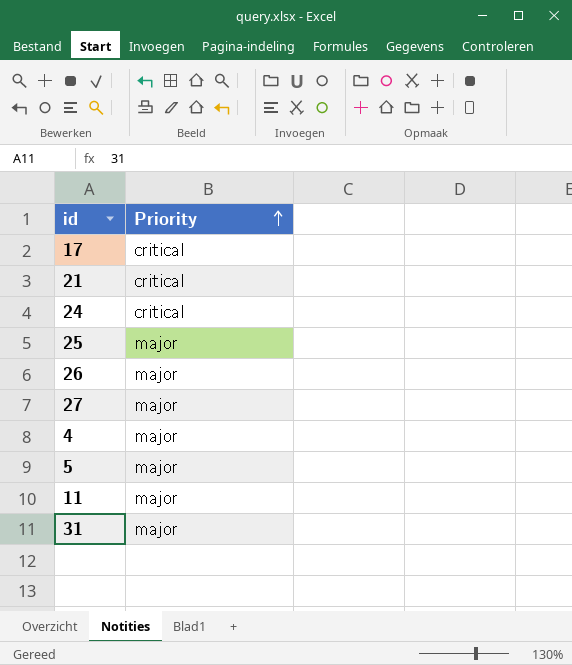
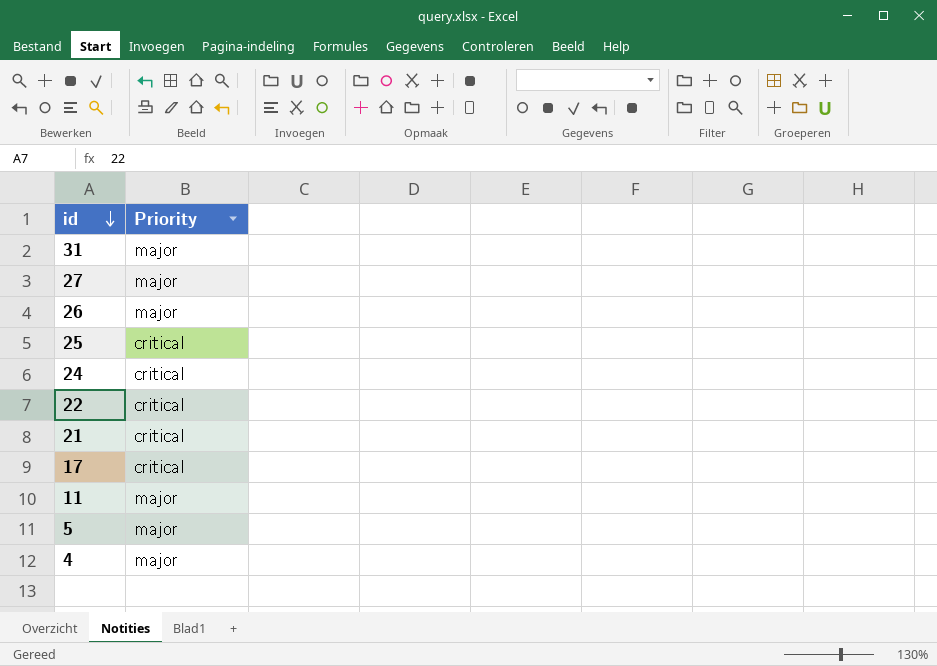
row order: Priority ascending -> id descending
25 | Priority: major -> critical
row 22: none -> critical

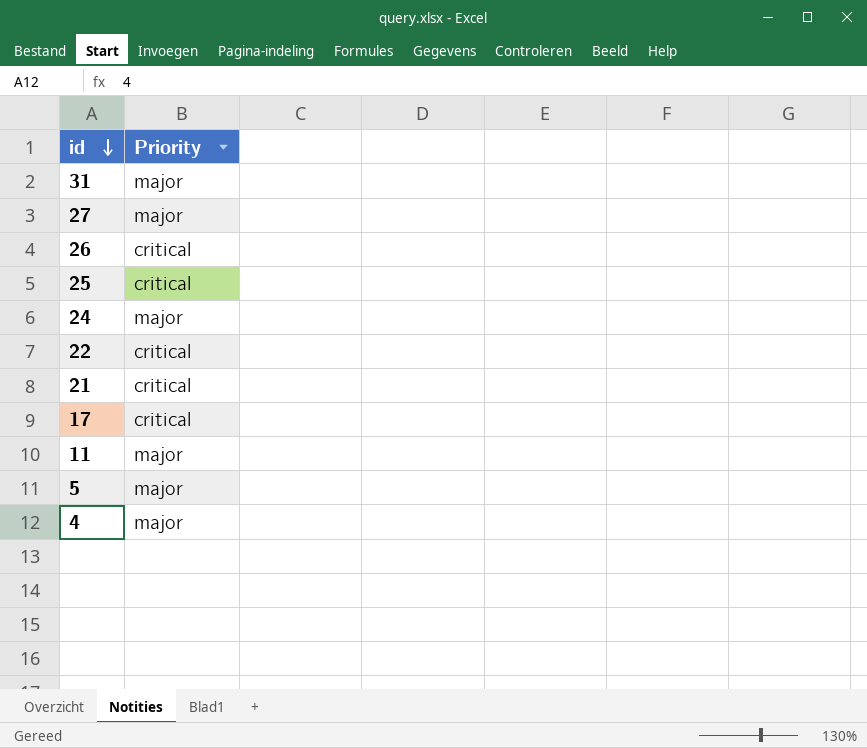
26 | Priority: major -> critical
24 | Priority: critical -> major

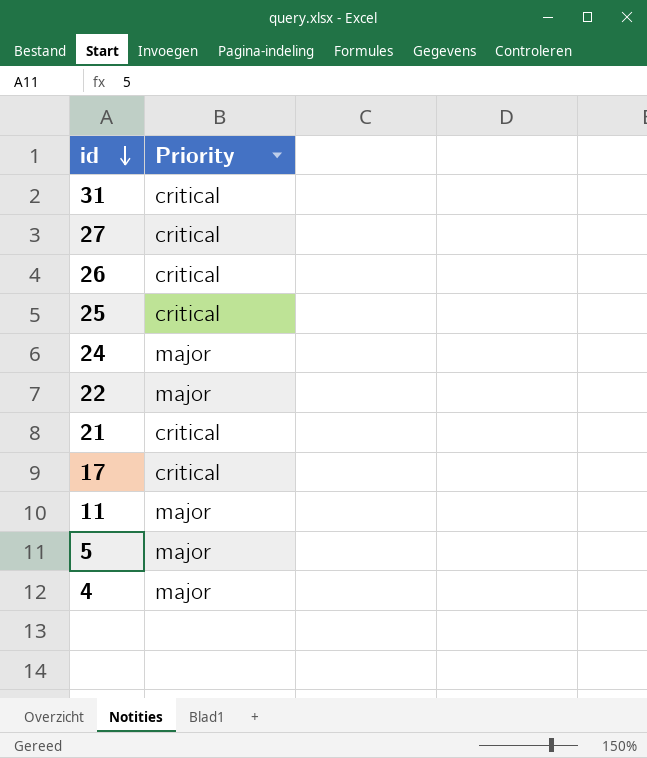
31 | Priority: major -> critical
27 | Priority: major -> critical
22 | Priority: critical -> major

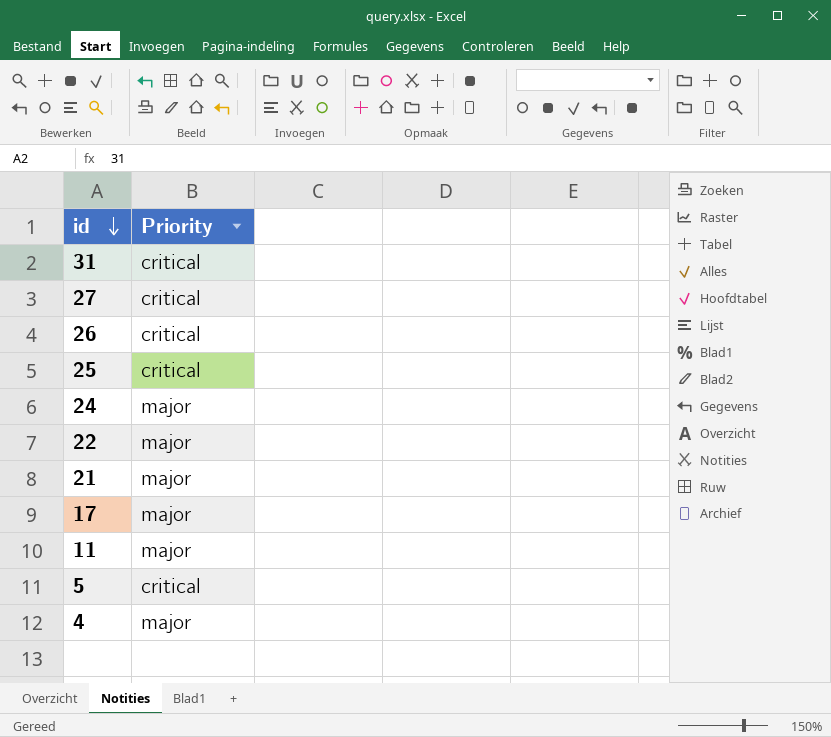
21 | Priority: critical -> major
17 | Priority: critical -> major
5 | Priority: major -> critical

